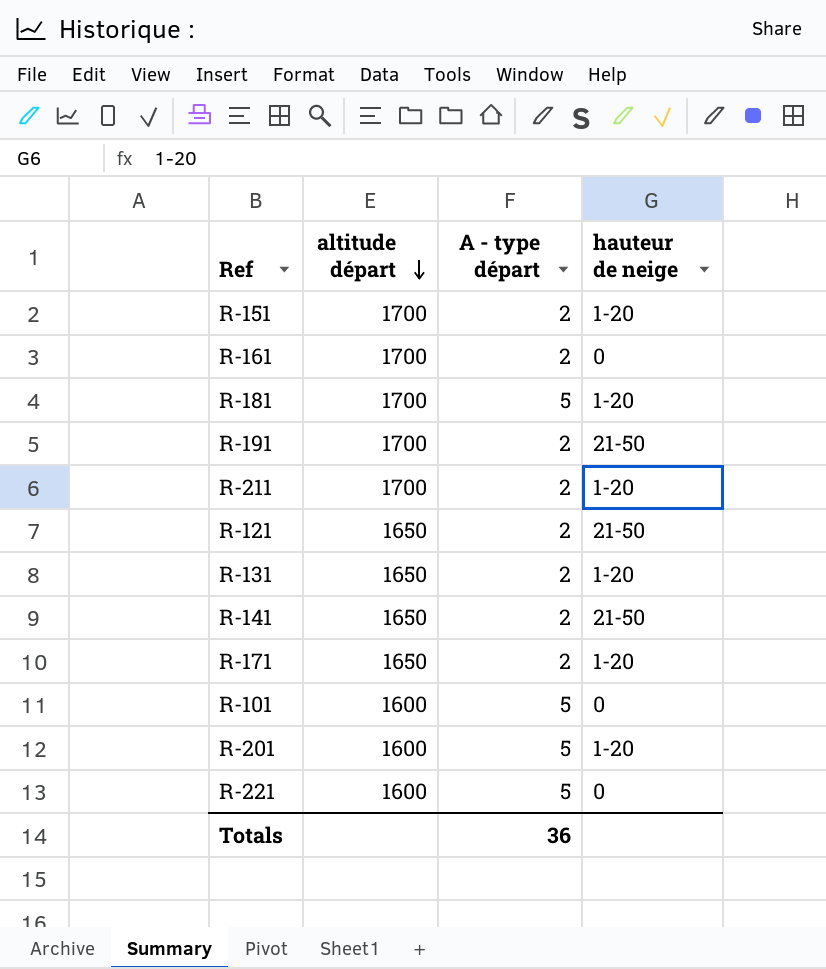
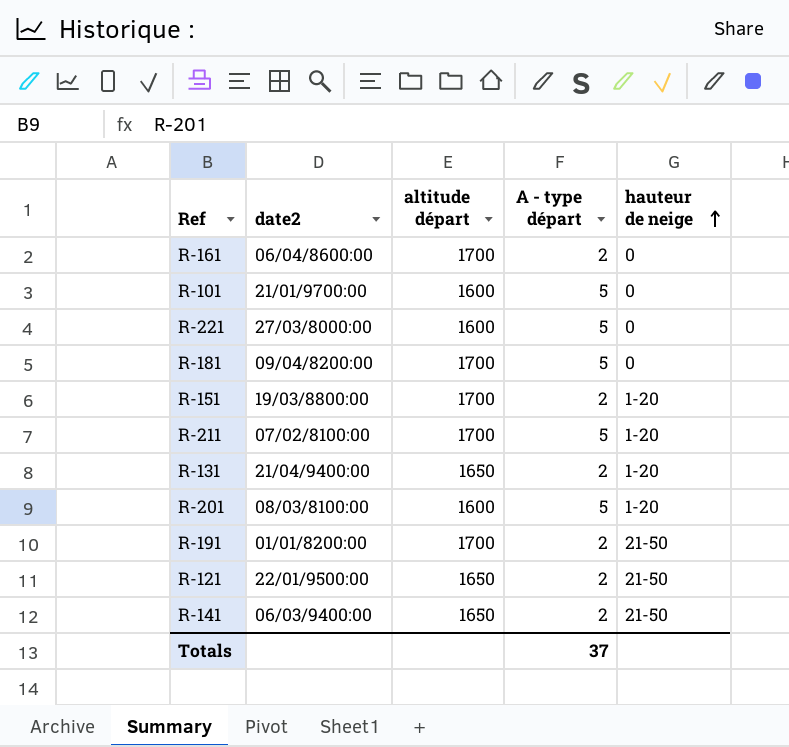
row order: altitude départ descending -> hauteur de neige ascending
column date2 | position: none -> 2
row R-171: 1650 | 2 | 1-20 -> none
R-181 | hauteur de neige: 1-20 -> 0
R-211 | A - type départ: 2 -> 5
Totals | A - type départ: 36 -> 37

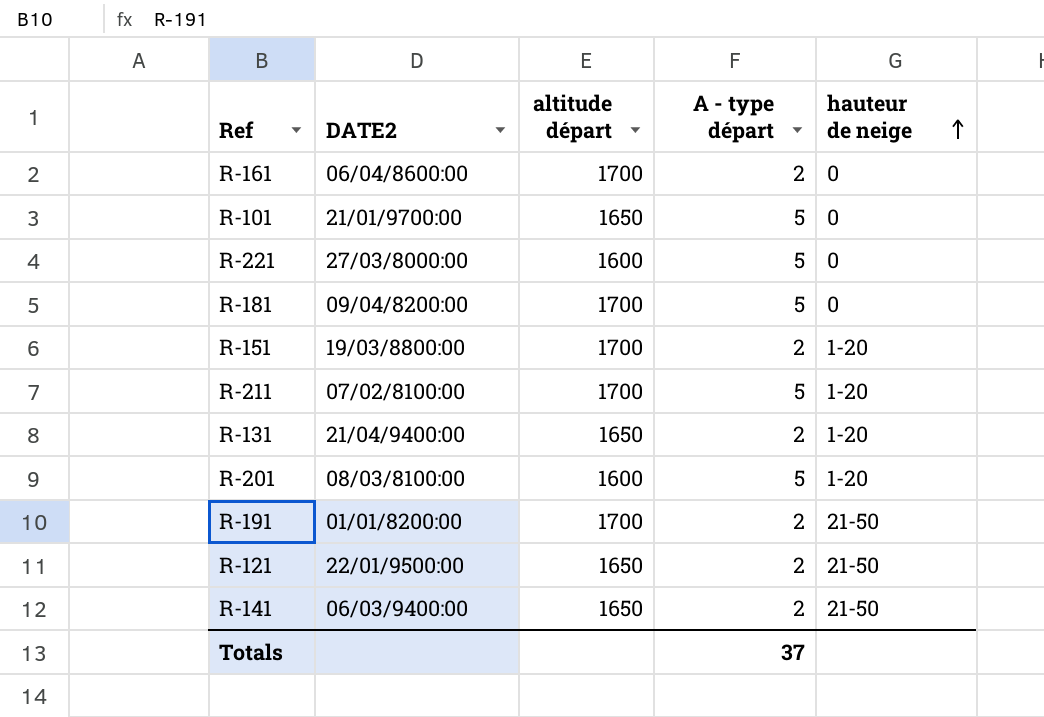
column name: date2 -> DATE2
R-101 | altitude départ: 1600 -> 1650

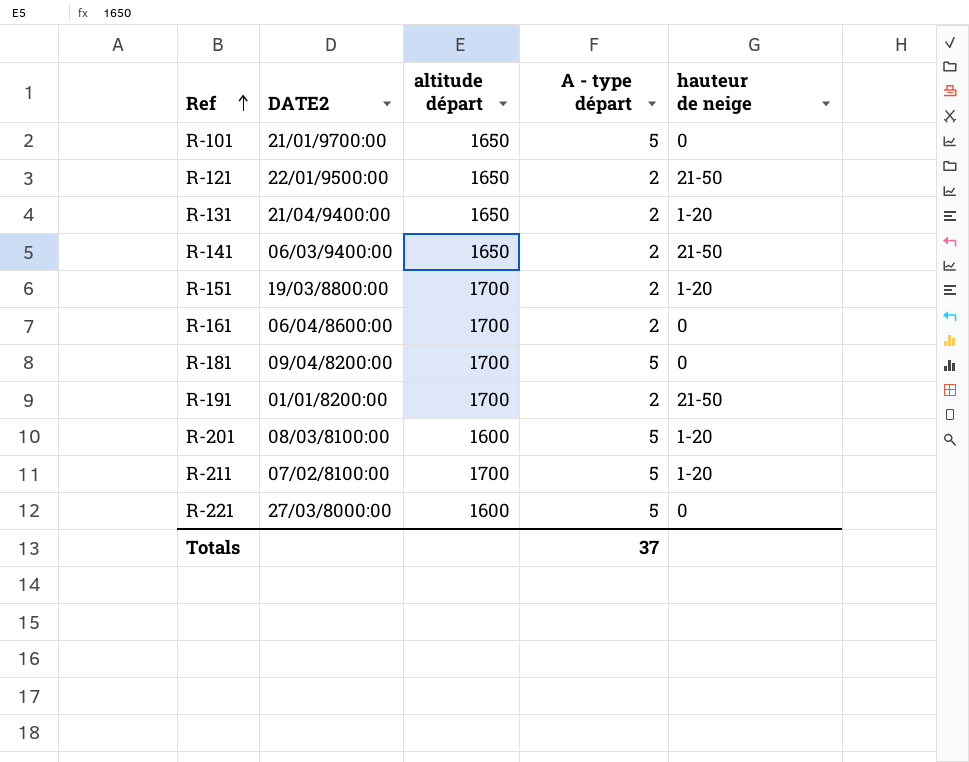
row order: hauteur de neige ascending -> Ref ascending

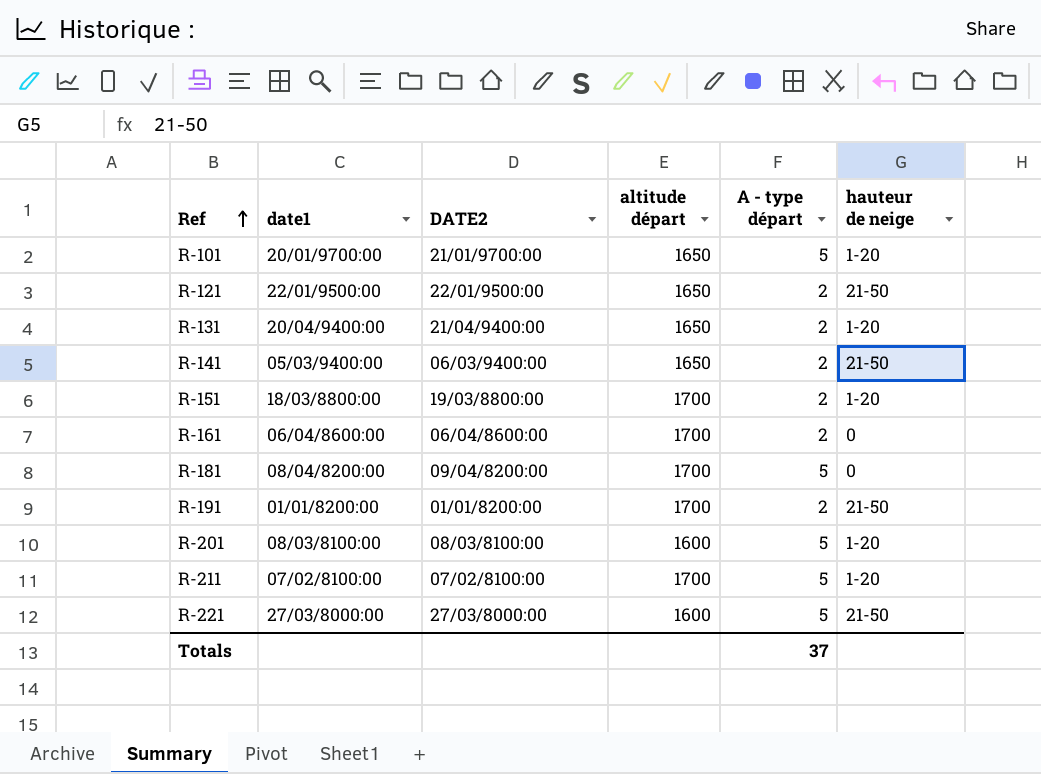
column date1 | position: none -> 2
R-101 | hauteur de neige: 0 -> 1-20
R-221 | hauteur de neige: 0 -> 21-50

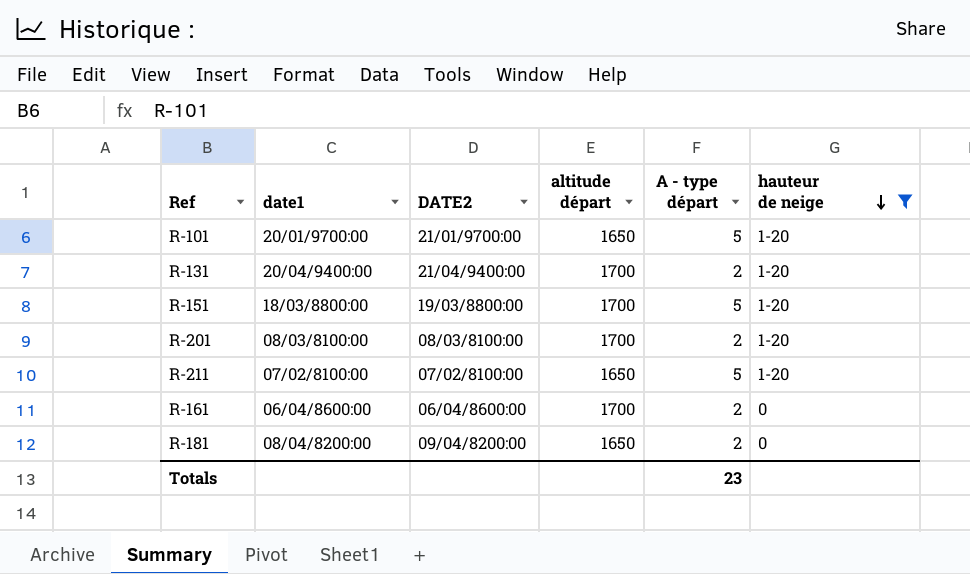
filter: none -> hauteur de neige != 21-50
row order: Ref ascending -> hauteur de neige descending
R-131 | altitude départ: 1650 -> 1700
R-151 | A - type départ: 2 -> 5
R-201 | altitude départ: 1600 -> 1700
R-201 | A - type départ: 5 -> 2
R-211 | altitude départ: 1700 -> 1650
R-181 | altitude départ: 1700 -> 1650
R-181 | A - type départ: 5 -> 2
Totals | A - type départ: 37 -> 23

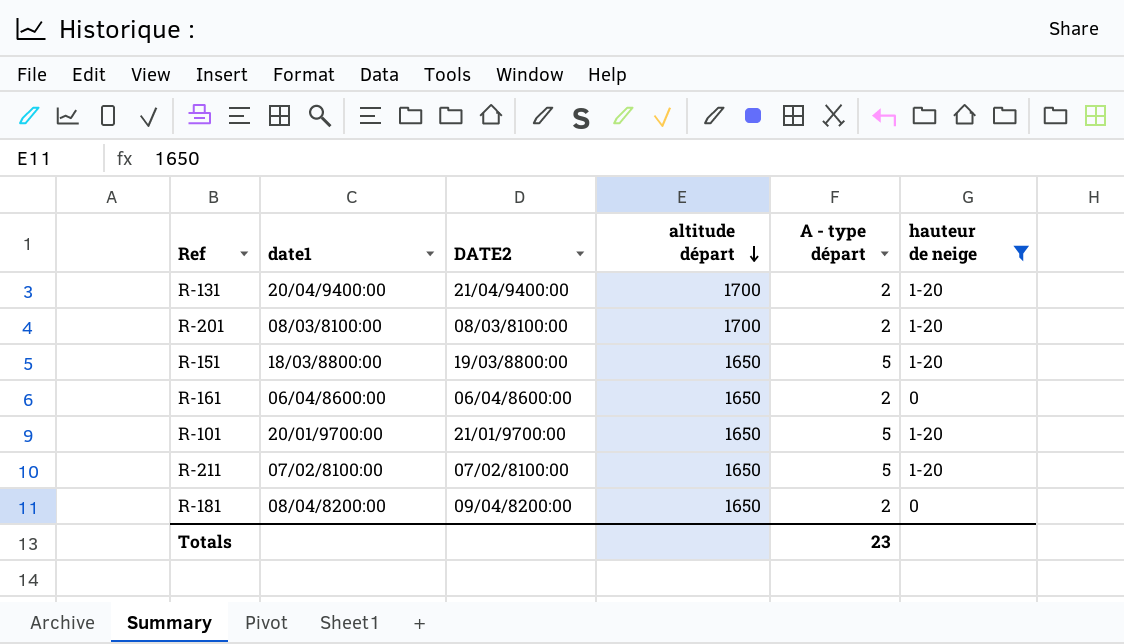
row order: hauteur de neige descending -> altitude départ descending
R-151 | altitude départ: 1700 -> 1650
R-161 | altitude départ: 1700 -> 1650

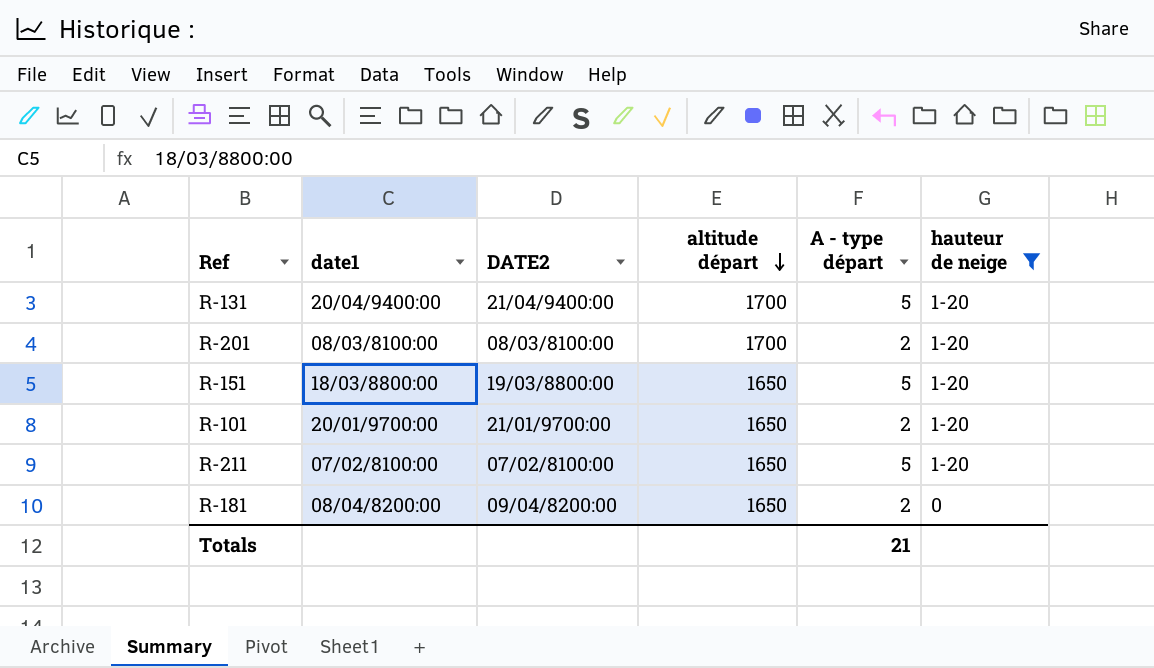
row R-161: 06/04/8600:00 | 06/04/8600:00 | 1650 | 2 | 0 -> none
R-131 | A - type départ: 2 -> 5
R-101 | A - type départ: 5 -> 2
Totals | A - type départ: 23 -> 21

